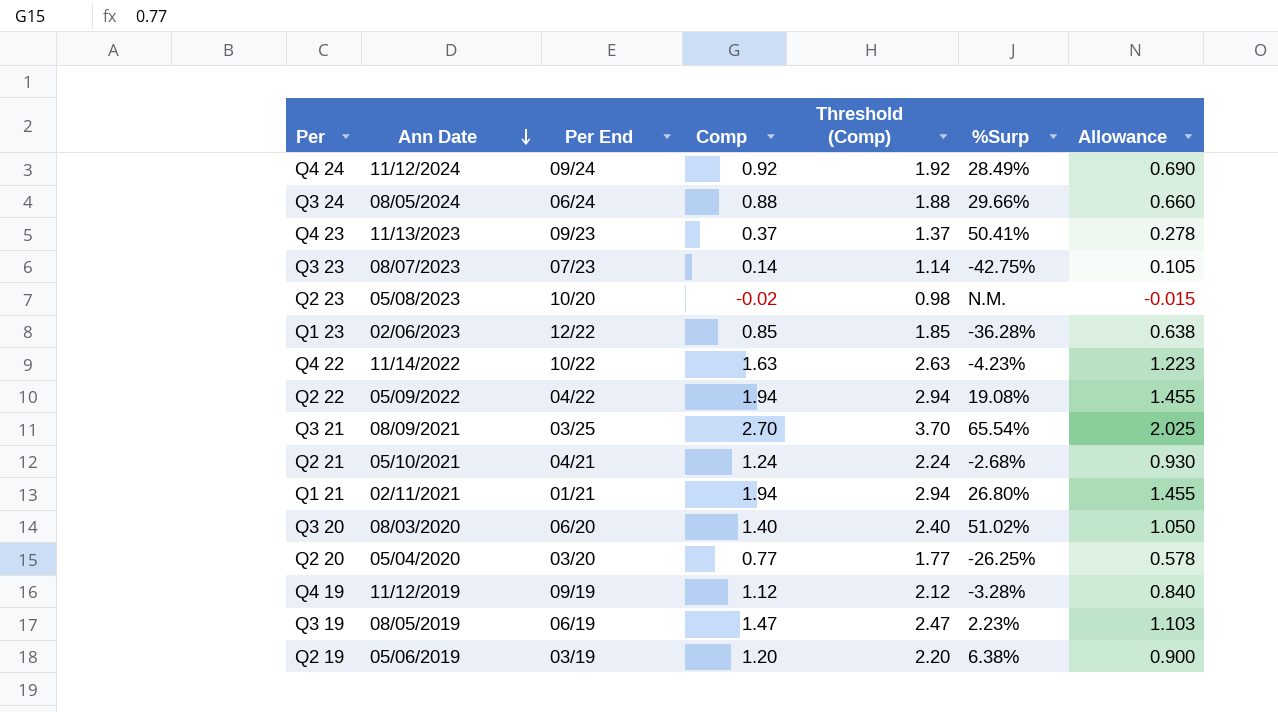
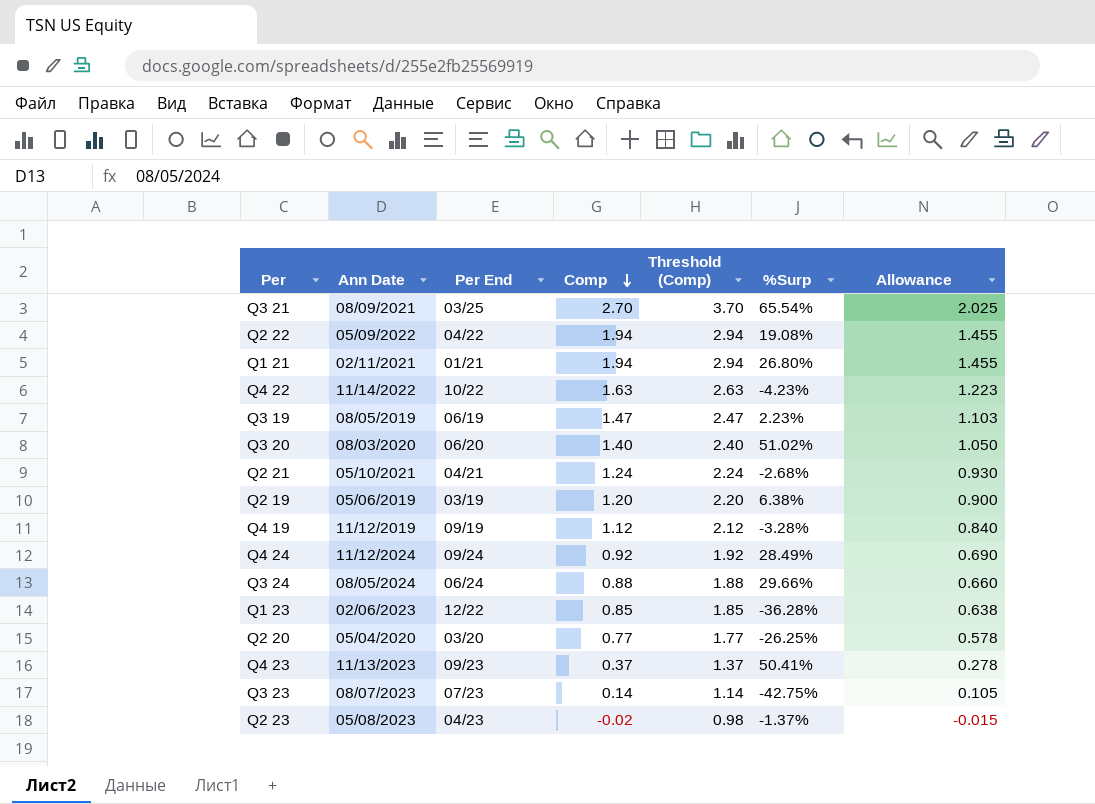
row order: Ann Date descending -> Comp descending
Q2 23 | Per End: 10/20 -> 04/23
Q2 23 | %Surp: N.M. -> -1.37%

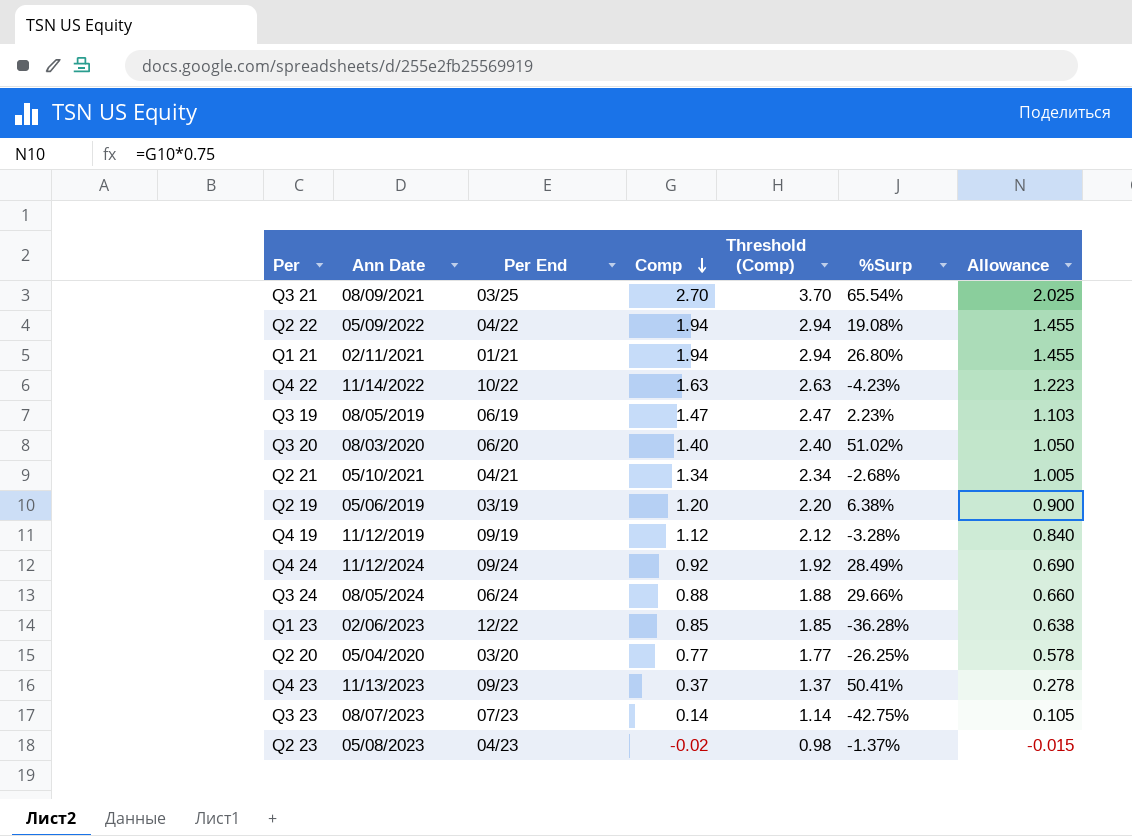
Q2 21 | Comp: 1.24 -> 1.34
Q2 21 | Threshold (Comp): 2.24 -> 2.34
Q2 21 | Allowance: 0.930 -> 1.005

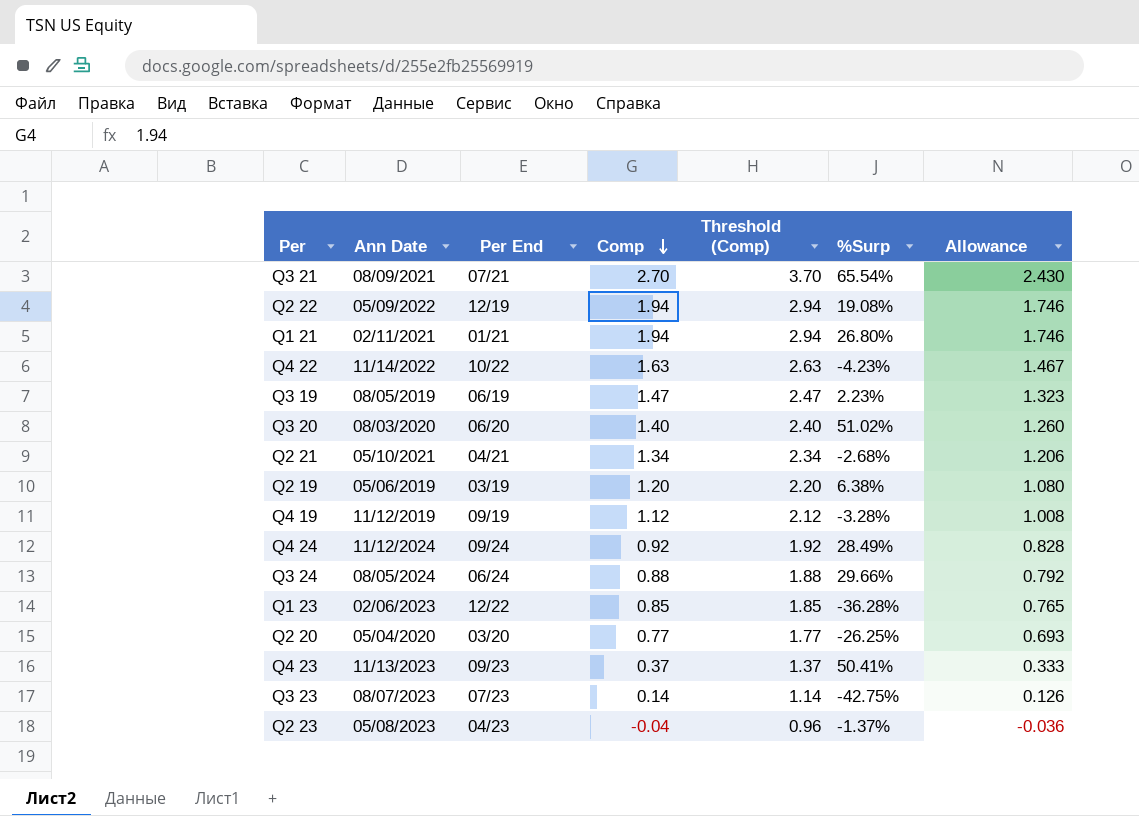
column Allowance | formula: [Comp] * 0.75 -> [Comp] * 0.9
Q3 21 | Per End: 03/25 -> 07/21
Q2 22 | Per End: 04/22 -> 12/19
Q2 23 | Comp: -0.02 -> -0.04
Q2 23 | Threshold (Comp): 0.98 -> 0.96

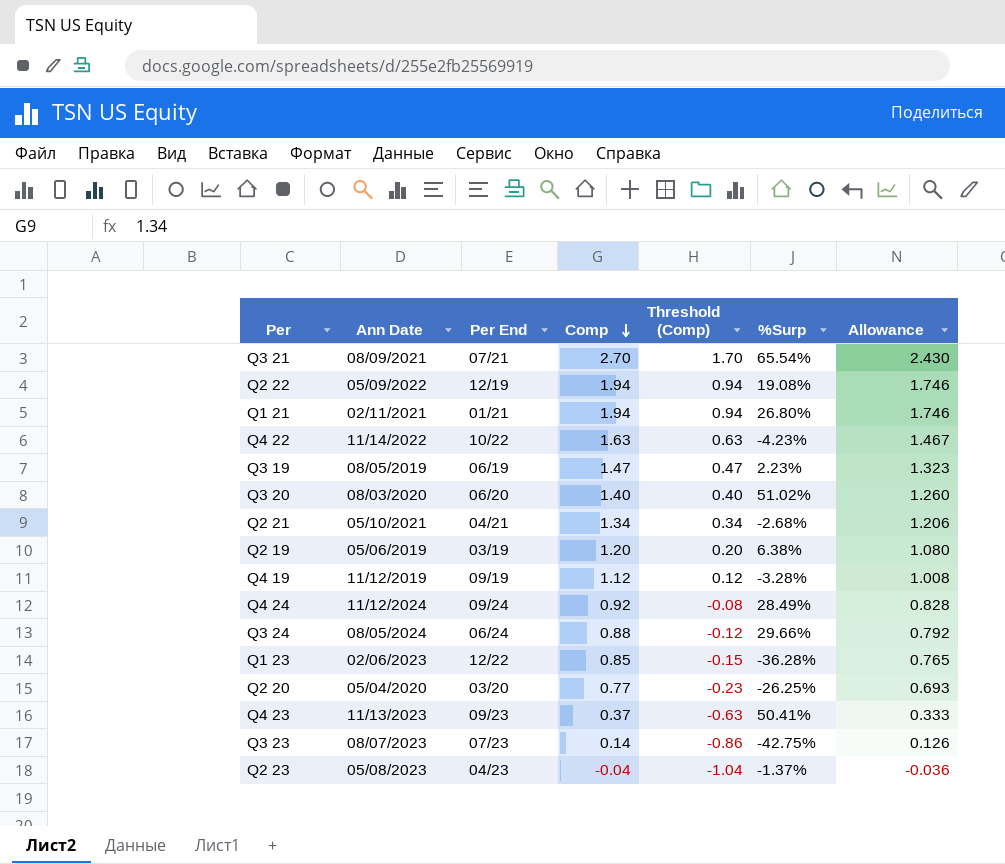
column Threshold (Comp) | formula: [Comp] + 1 -> [Comp] - 1

